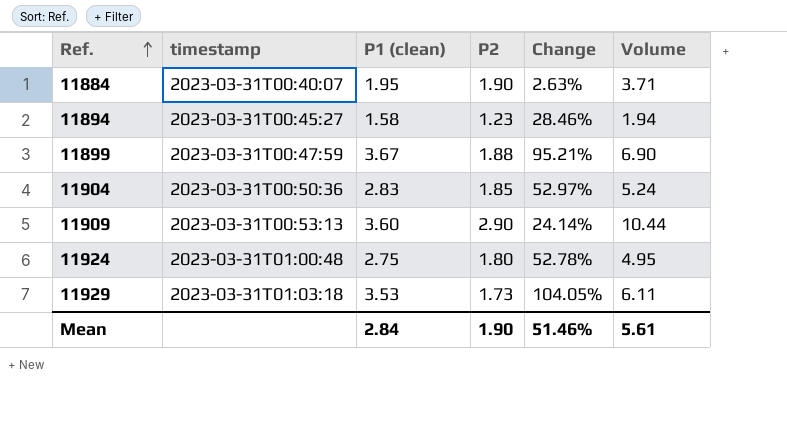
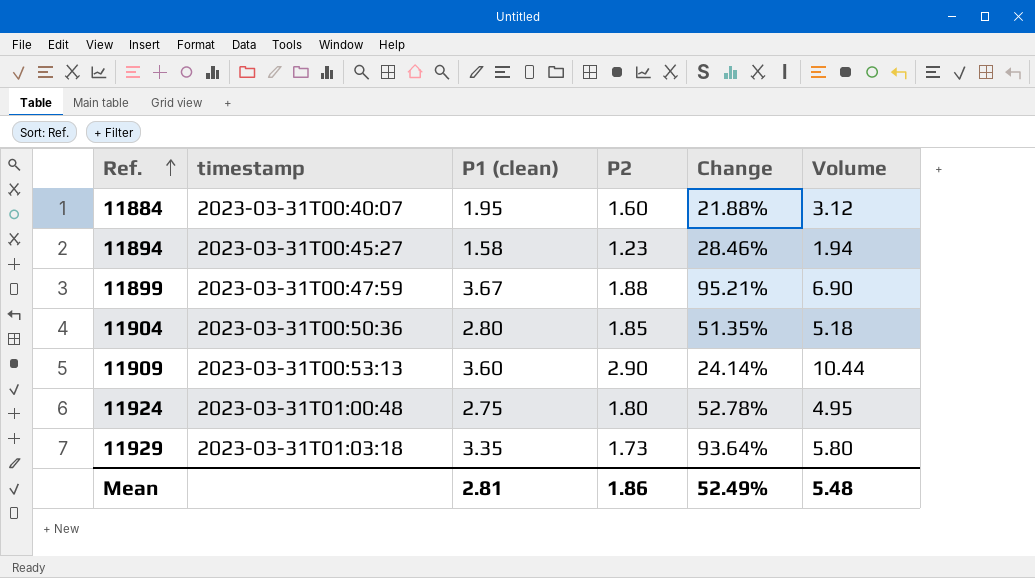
11884 | P2: 1.90 -> 1.60
11884 | Change: 2.63% -> 21.88%
11884 | Volume: 3.71 -> 3.12
11904 | P1 (clean): 2.83 -> 2.80
11904 | Change: 52.97% -> 51.35%
11904 | Volume: 5.24 -> 5.18
11929 | P1 (clean): 3.53 -> 3.35
11929 | Change: 104.05% -> 93.64%
11929 | Volume: 6.11 -> 5.80
Mean | P1 (clean): 2.84 -> 2.81
Mean | P2: 1.90 -> 1.86
Mean | Change: 51.46% -> 52.49%
Mean | Volume: 5.61 -> 5.48

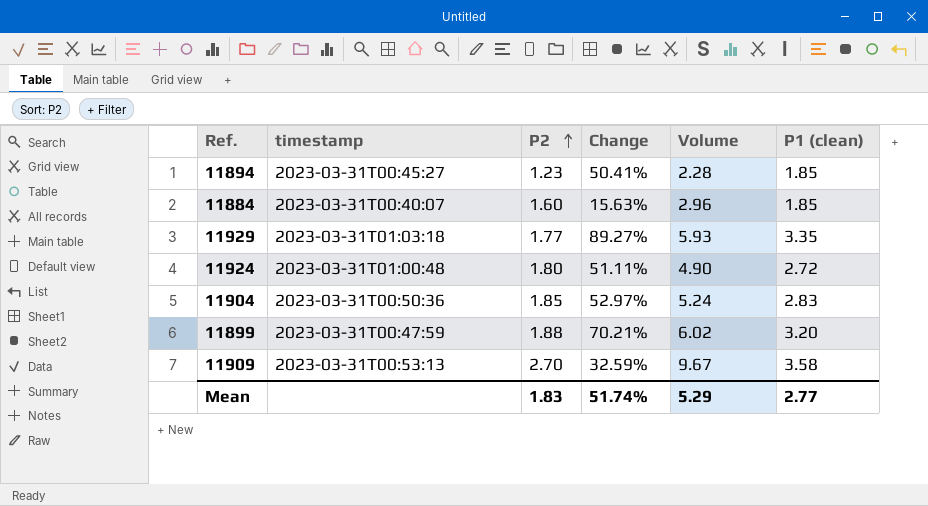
row order: Ref. ascending -> P2 ascending
column P1 (clean) | position: 3 -> 6
11894 | Change: 28.46% -> 50.41%
11894 | Volume: 1.94 -> 2.28
11894 | P1 (clean): 1.58 -> 1.85
11884 | Change: 21.88% -> 15.63%
11884 | Volume: 3.12 -> 2.96
11884 | P1 (clean): 1.95 -> 1.85
11929 | P2: 1.73 -> 1.77
11929 | Change: 93.64% -> 89.27%
11929 | Volume: 5.80 -> 5.93
11924 | Change: 52.78% -> 51.11%
11924 | Volume: 4.95 -> 4.90
11924 | P1 (clean): 2.75 -> 2.72
11904 | Change: 51.35% -> 52.97%
11904 | Volume: 5.18 -> 5.24
11904 | P1 (clean): 2.80 -> 2.83
11899 | Change: 95.21% -> 70.21%
11899 | Volume: 6.90 -> 6.02
11899 | P1 (clean): 3.67 -> 3.20
11909 | P2: 2.90 -> 2.70
11909 | Change: 24.14% -> 32.59%
11909 | Volume: 10.44 -> 9.67
11909 | P1 (clean): 3.60 -> 3.58
Mean | P2: 1.86 -> 1.83
Mean | Change: 52.49% -> 51.74%
Mean | Volume: 5.48 -> 5.29
Mean | P1 (clean): 2.81 -> 2.77

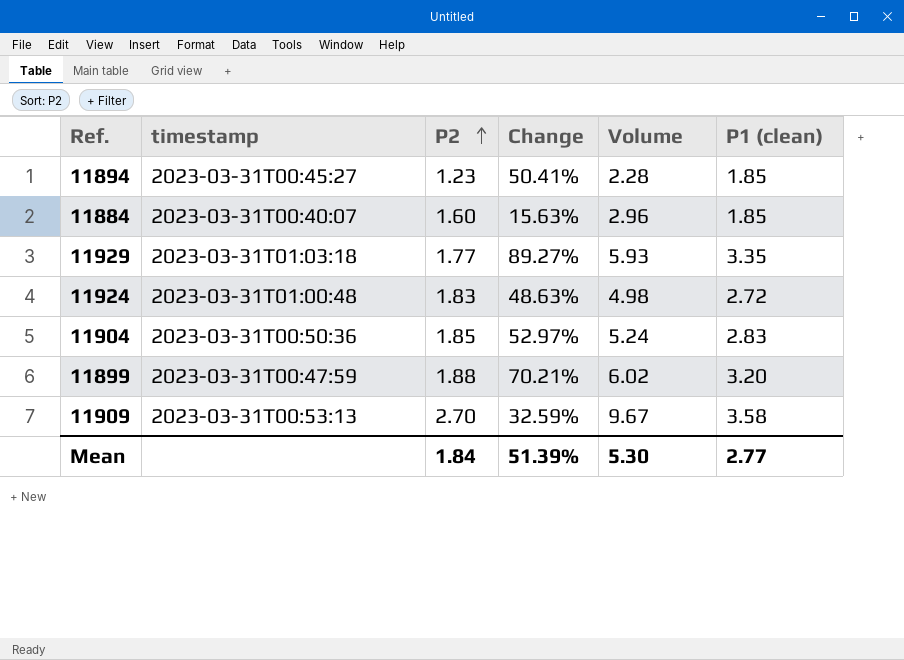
11924 | P2: 1.80 -> 1.83
11924 | Change: 51.11% -> 48.63%
11924 | Volume: 4.90 -> 4.98
Mean | P2: 1.83 -> 1.84
Mean | Change: 51.74% -> 51.39%
Mean | Volume: 5.29 -> 5.30

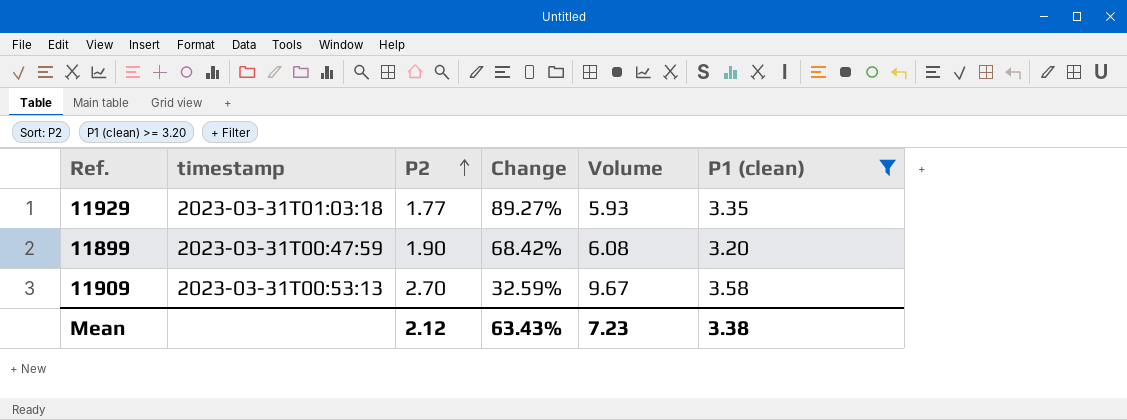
filter: none -> P1 (clean) >= 3.20
11899 | P2: 1.88 -> 1.90
11899 | Change: 70.21% -> 68.42%
11899 | Volume: 6.02 -> 6.08
Mean | P2: 1.84 -> 2.12
Mean | Change: 51.39% -> 63.43%
Mean | Volume: 5.30 -> 7.23
Mean | P1 (clean): 2.77 -> 3.38

